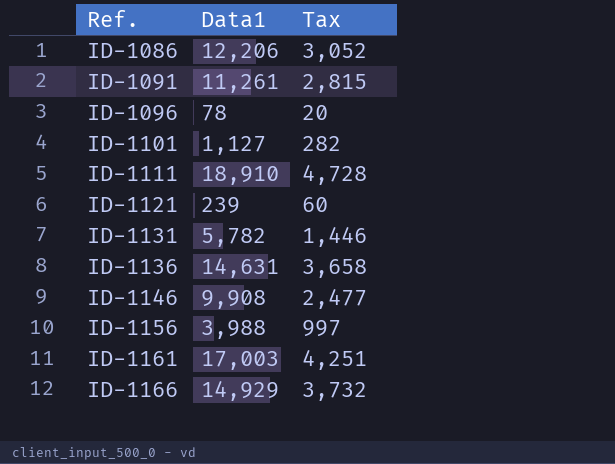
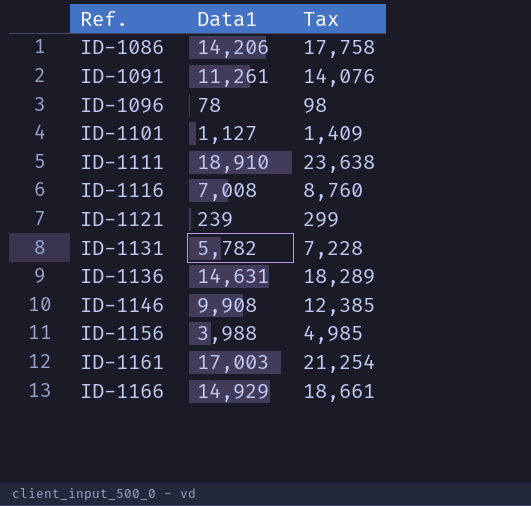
column Tax | formula: [Data1] * 0.25 -> [Data1] * 1.25
ID-1086 | Data1: 12,206 -> 14,206
row ID-1116: none -> 7,008 | 8,760

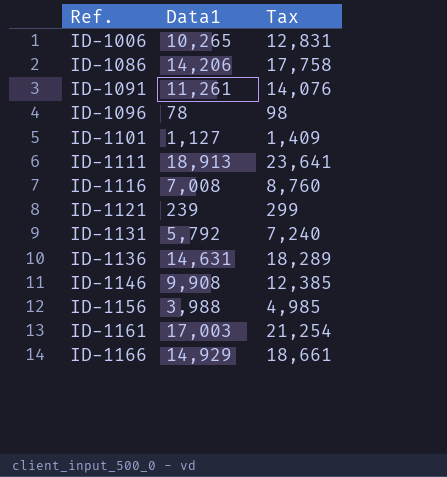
row ID-1006: none -> 10,265 | 12,831
ID-1111 | Data1: 18,910 -> 18,913
ID-1111 | Tax: 23,638 -> 23,641
ID-1131 | Data1: 5,782 -> 5,792
ID-1131 | Tax: 7,228 -> 7,240

